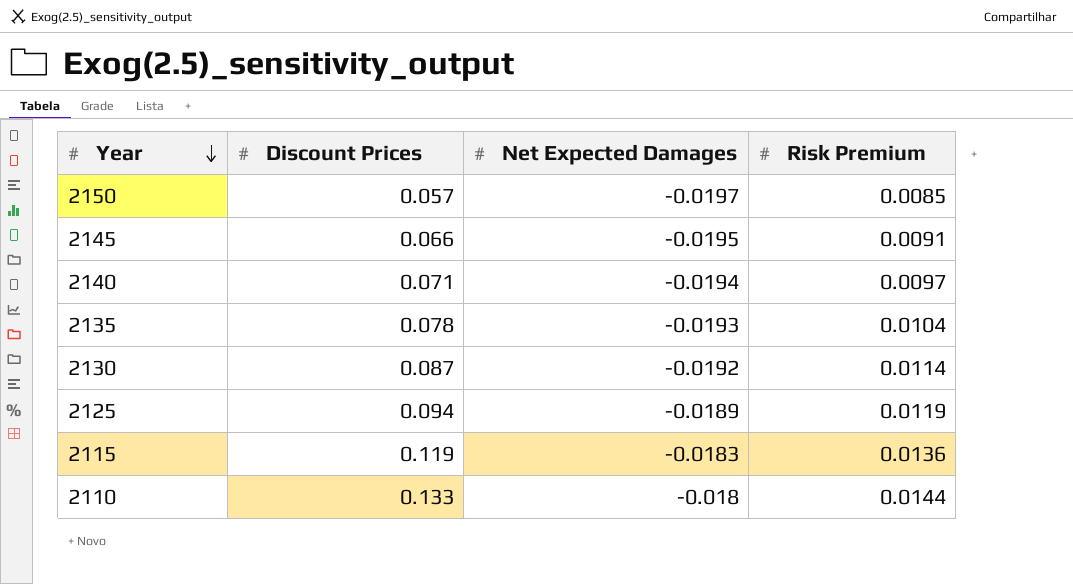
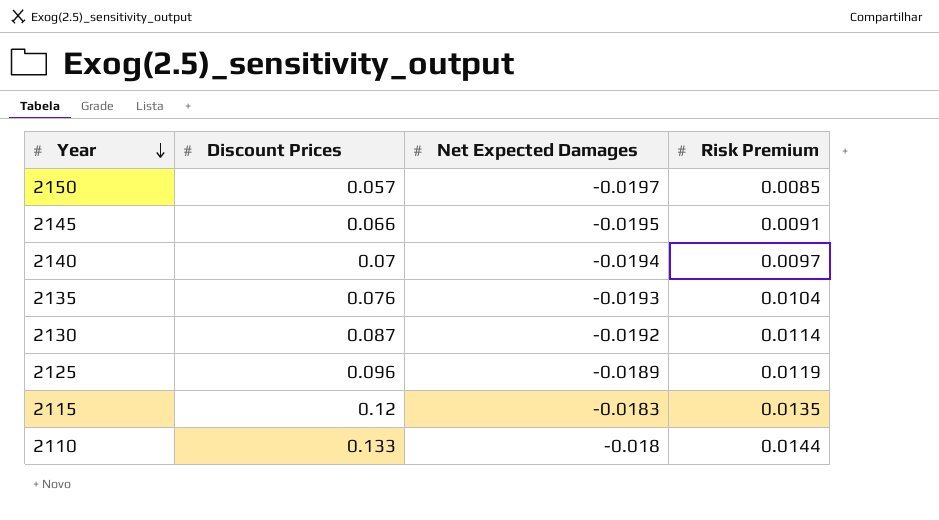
2140 | Discount Prices: 0.071 -> 0.07
2135 | Discount Prices: 0.078 -> 0.076
2125 | Discount Prices: 0.094 -> 0.096
2115 | Discount Prices: 0.119 -> 0.12
2115 | Risk Premium: 0.0136 -> 0.0135

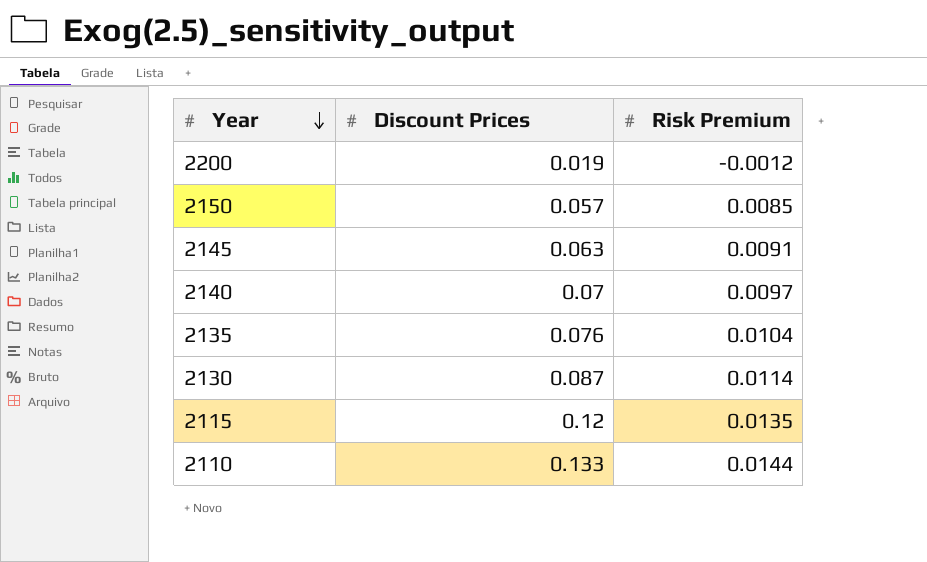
column Net Expected Damages | position: 3 -> none
row 2125: 0.096 | -0.0189 | 0.0119 -> none
row 2200: none -> 0.019 | -0.0012
2145 | Discount Prices: 0.066 -> 0.063

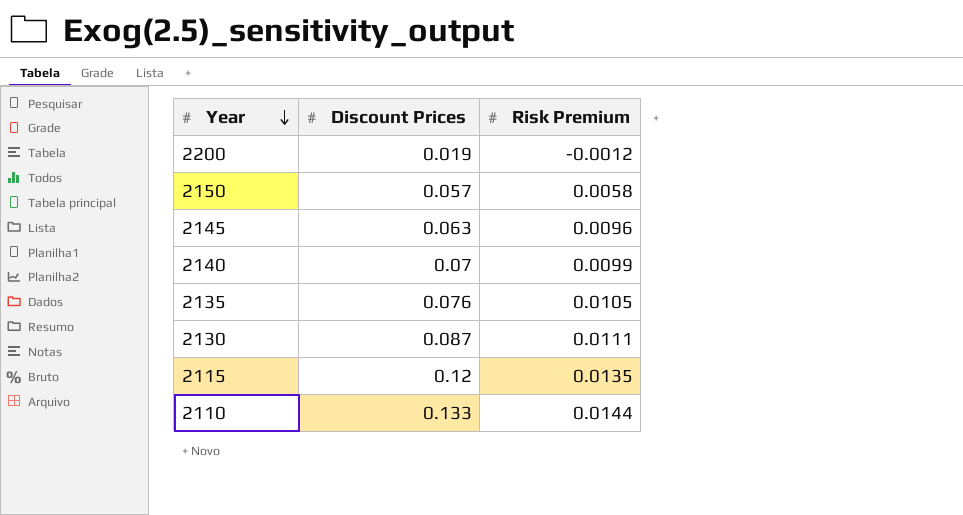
2150 | Risk Premium: 0.0085 -> 0.0058
2145 | Risk Premium: 0.0091 -> 0.0096
2140 | Risk Premium: 0.0097 -> 0.0099
2135 | Risk Premium: 0.0104 -> 0.0105
2130 | Risk Premium: 0.0114 -> 0.0111

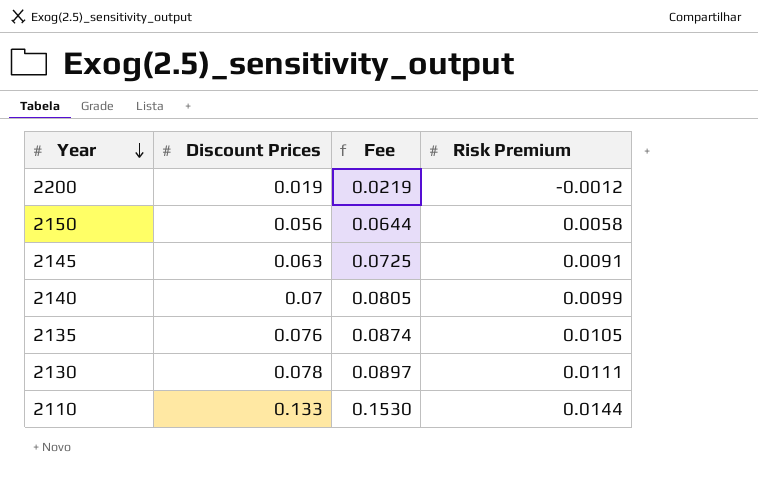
column Fee | formula: none -> [Discount Prices] * 1.15
row 2115: 0.12 | 0.0135 -> none
2150 | Discount Prices: 0.057 -> 0.056
2145 | Risk Premium: 0.0096 -> 0.0091
2130 | Discount Prices: 0.087 -> 0.078

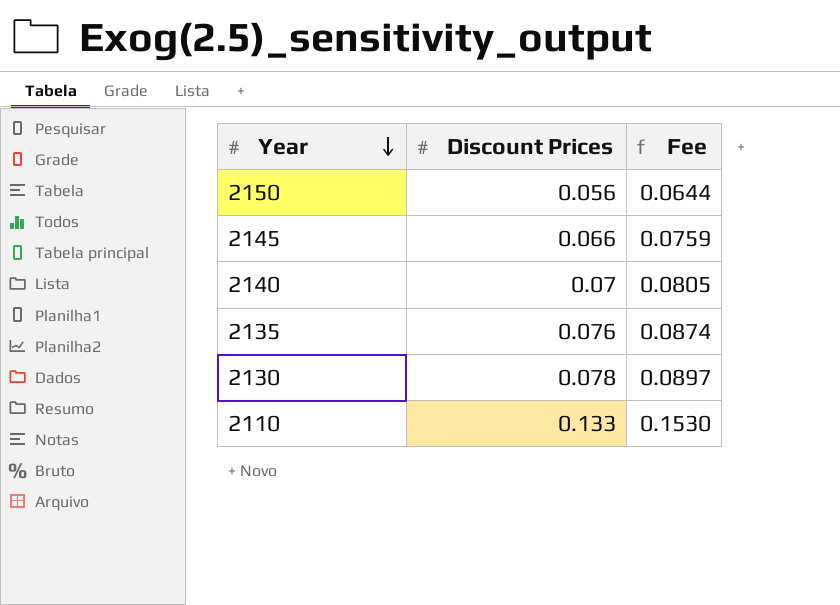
column Risk Premium | position: 4 -> none
row 2200: 0.019 | 0.0219 | -0.0012 -> none
2145 | Discount Prices: 0.063 -> 0.066
2145 | Fee: 0.0725 -> 0.0759

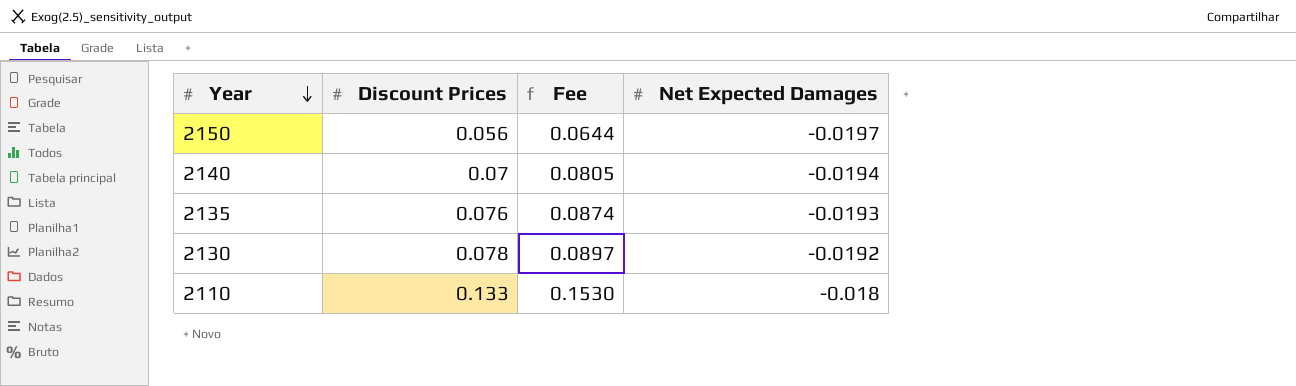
column Net Expected Damages | position: none -> 4
row 2145: 0.066 | 0.0759 -> none

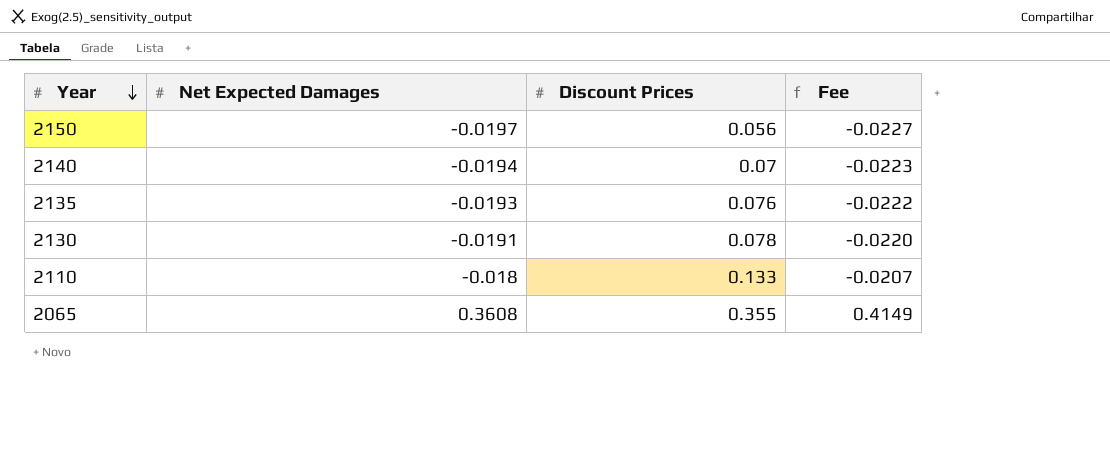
column Net Expected Damages | position: 4 -> 2
column Fee | formula: [Discount Prices] * 1.15 -> [Net Expected Damages] * 1.15
2130 | Net Expected Damages: -0.0192 -> -0.0191
row 2065: none -> 0.3608 | 0.355 | 0.4149

